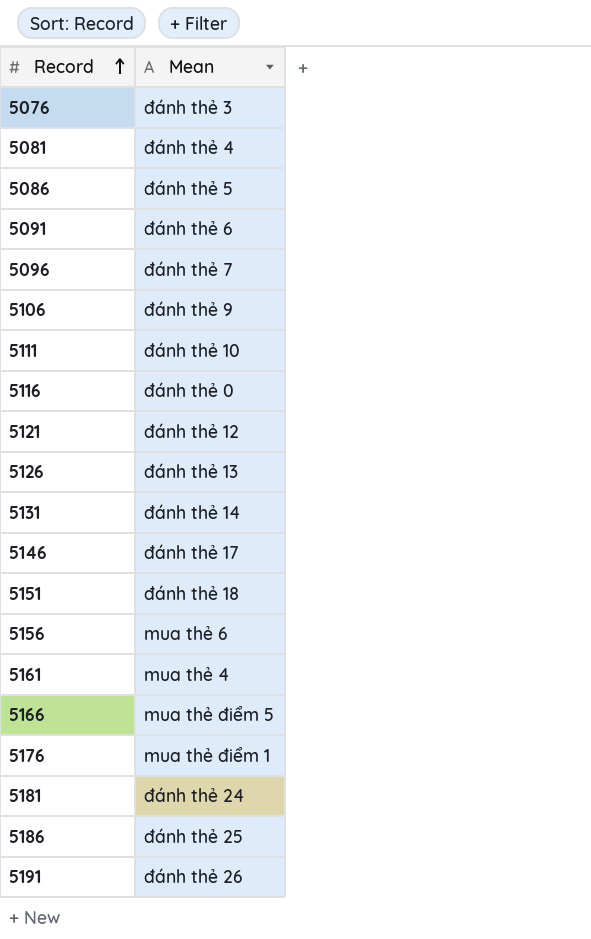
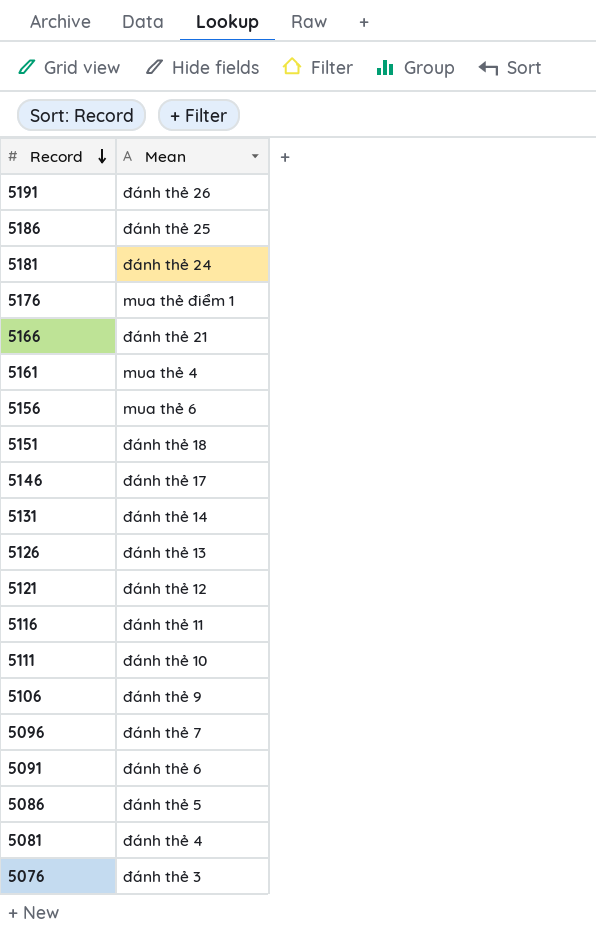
row order: Record ascending -> Record descending
5166 | Mean: mua thẻ điểm 5 -> đánh thẻ 21
5116 | Mean: đánh thẻ 0 -> đánh thẻ 11

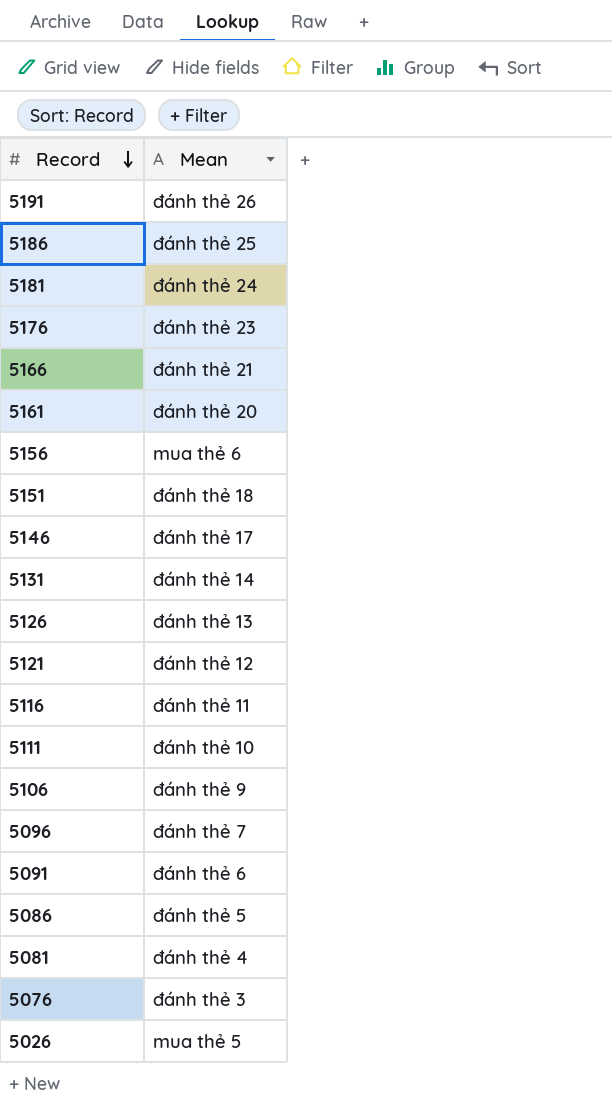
5176 | Mean: mua thẻ điểm 1 -> đánh thẻ 23
5161 | Mean: mua thẻ 4 -> đánh thẻ 20
row 5026: none -> mua thẻ 5

